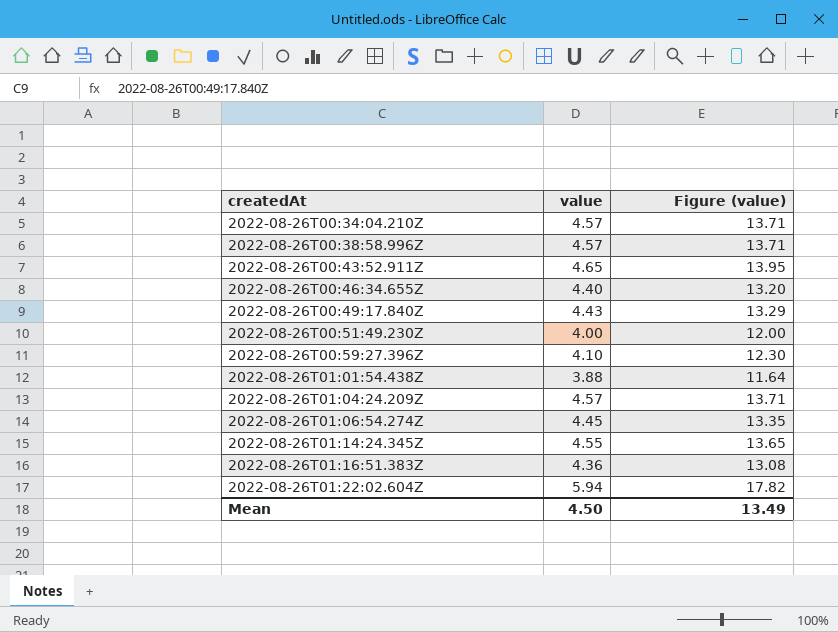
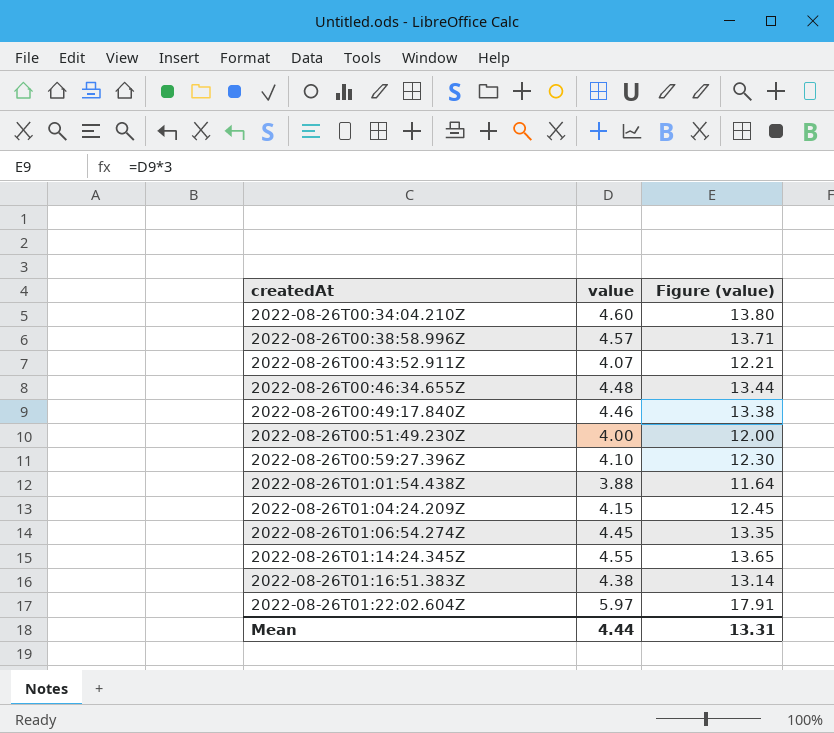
2022-08-26T00:34:04.210Z | value: 4.57 -> 4.60
2022-08-26T00:34:04.210Z | Figure (value): 13.71 -> 13.80
2022-08-26T00:43:52.911Z | value: 4.65 -> 4.07
2022-08-26T00:43:52.911Z | Figure (value): 13.95 -> 12.21
2022-08-26T00:46:34.655Z | value: 4.40 -> 4.48
2022-08-26T00:46:34.655Z | Figure (value): 13.20 -> 13.44
2022-08-26T00:49:17.840Z | value: 4.43 -> 4.46
2022-08-26T00:49:17.840Z | Figure (value): 13.29 -> 13.38
2022-08-26T01:04:24.209Z | value: 4.57 -> 4.15
2022-08-26T01:04:24.209Z | Figure (value): 13.71 -> 12.45
2022-08-26T01:16:51.383Z | value: 4.36 -> 4.38
2022-08-26T01:16:51.383Z | Figure (value): 13.08 -> 13.14
2022-08-26T01:22:02.604Z | value: 5.94 -> 5.97
2022-08-26T01:22:02.604Z | Figure (value): 17.82 -> 17.91
Mean | value: 4.50 -> 4.44
Mean | Figure (value): 13.49 -> 13.31

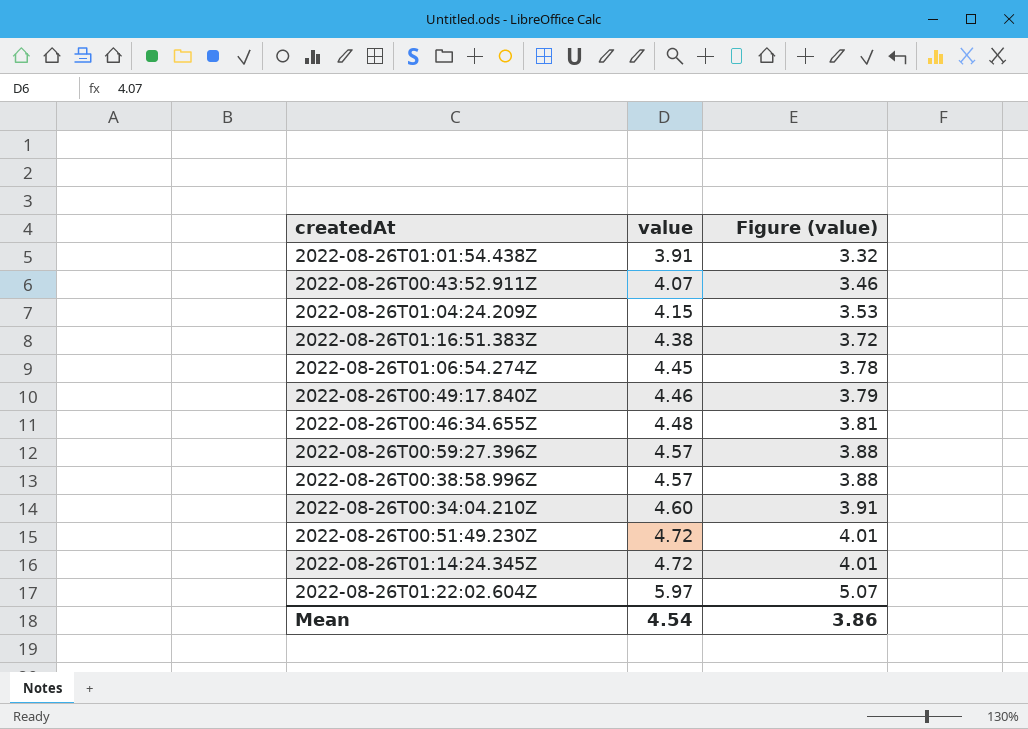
row order: createdAt ascending -> value ascending
column Figure (value) | formula: [value] * 3 -> [value] * 0.85
2022-08-26T01:01:54.438Z | value: 3.88 -> 3.91
2022-08-26T00:59:27.396Z | value: 4.10 -> 4.57
2022-08-26T00:51:49.230Z | value: 4.00 -> 4.72
2022-08-26T01:14:24.345Z | value: 4.55 -> 4.72
Mean | value: 4.44 -> 4.54
Mean | Figure (value): 13.31 -> 3.86

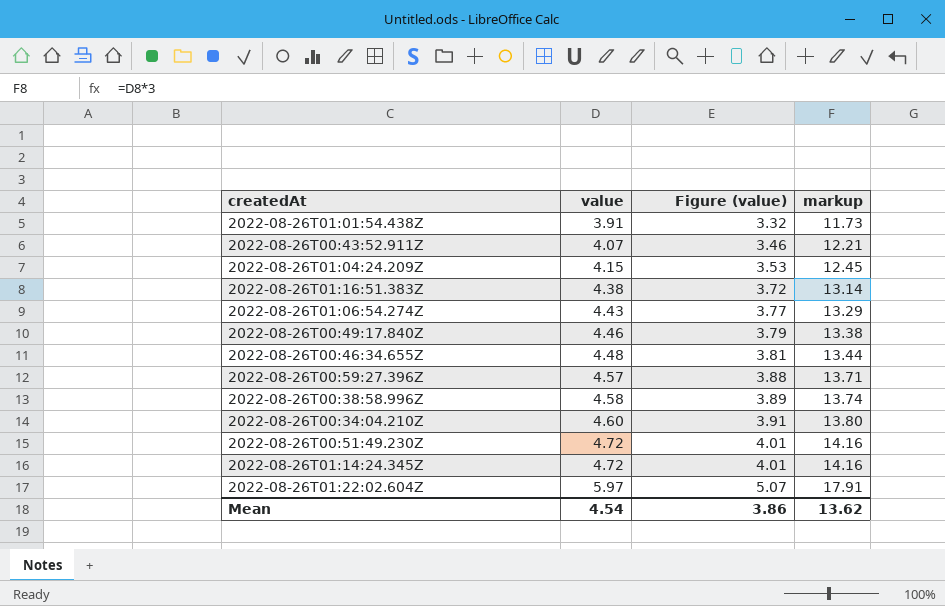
column markup | formula: none -> [value] * 3
2022-08-26T01:06:54.274Z | value: 4.45 -> 4.43
2022-08-26T01:06:54.274Z | Figure (value): 3.78 -> 3.77
2022-08-26T00:38:58.996Z | value: 4.57 -> 4.58
2022-08-26T00:38:58.996Z | Figure (value): 3.88 -> 3.89

